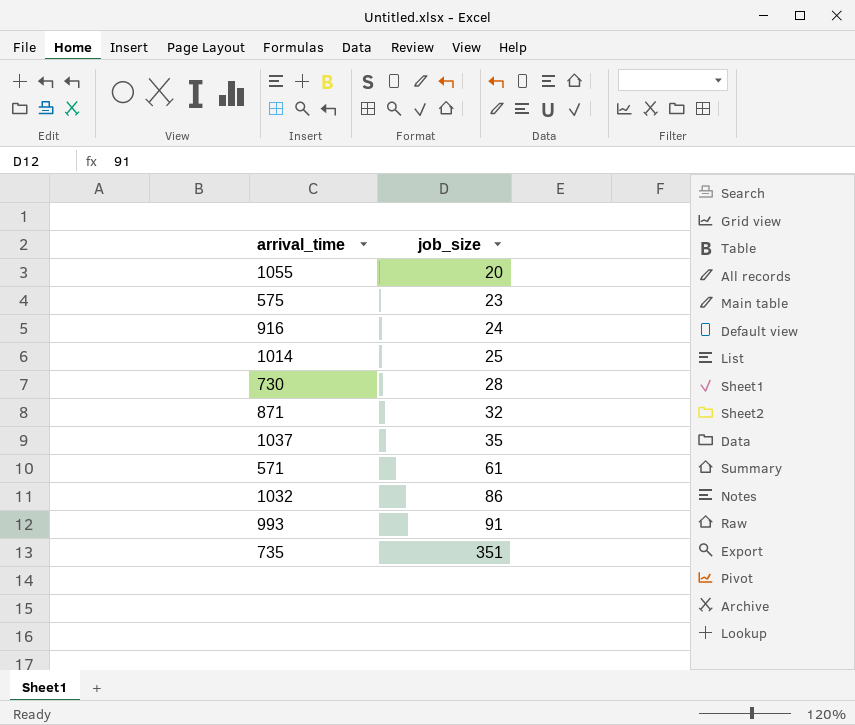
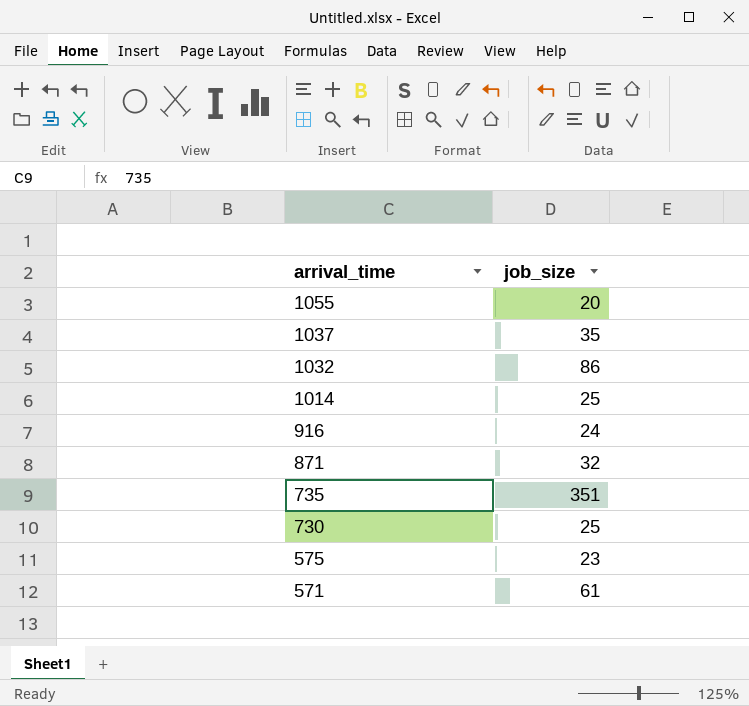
row order: job_size ascending -> arrival_time descending
row 993: 91 -> none
730 | job_size: 28 -> 25

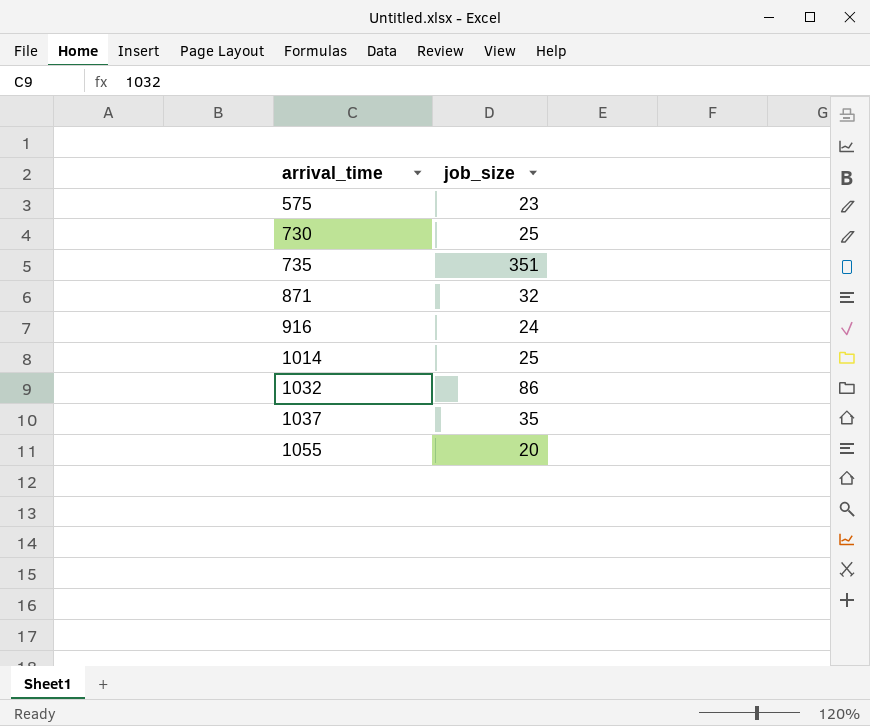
row order: arrival_time descending -> arrival_time ascending
row 571: 61 -> none

